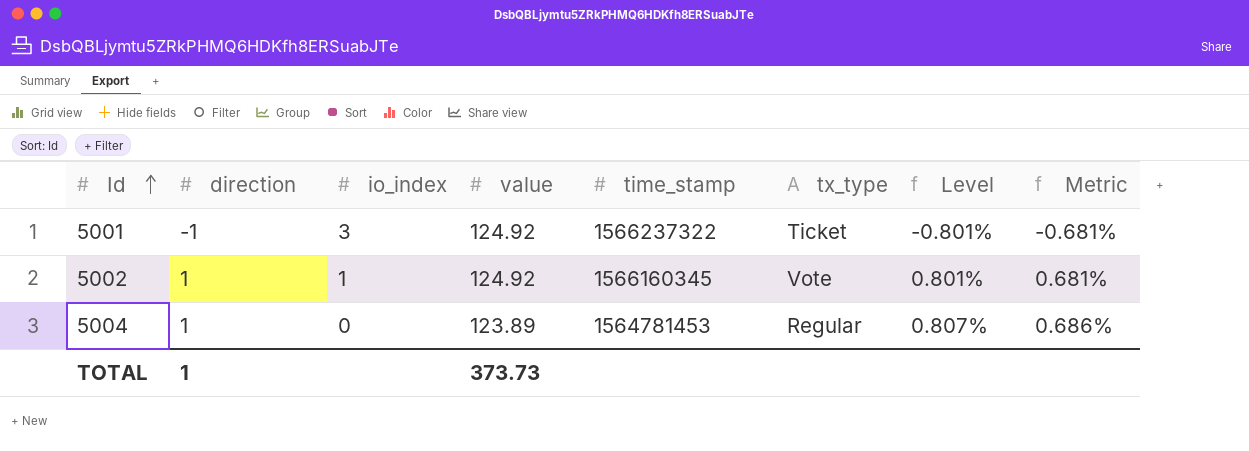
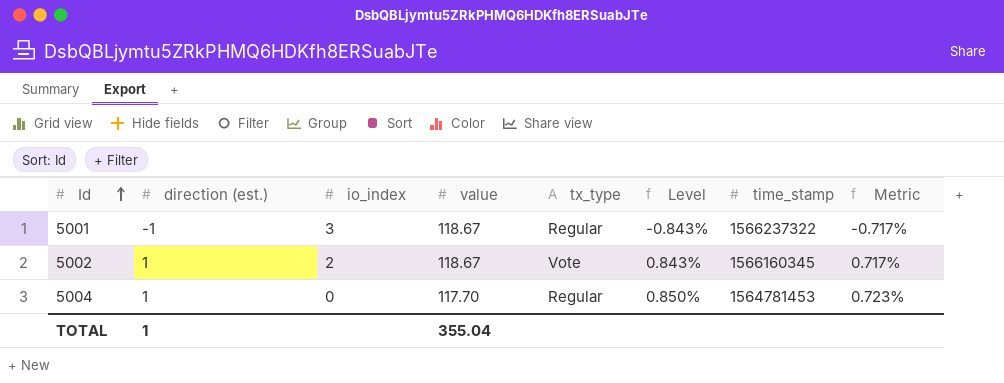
column name: direction -> direction (est.)
column time_stamp | position: 5 -> 7
5001 | value: 124.92 -> 118.67
5001 | tx_type: Ticket -> Regular
5001 | Level: -0.801% -> -0.843%
5001 | Metric: -0.681% -> -0.717%
5002 | io_index: 1 -> 2
5002 | value: 124.92 -> 118.67
5002 | Level: 0.801% -> 0.843%
5002 | Metric: 0.681% -> 0.717%
5004 | value: 123.89 -> 117.70
5004 | Level: 0.807% -> 0.850%
5004 | Metric: 0.686% -> 0.723%
TOTAL | value: 373.73 -> 355.04

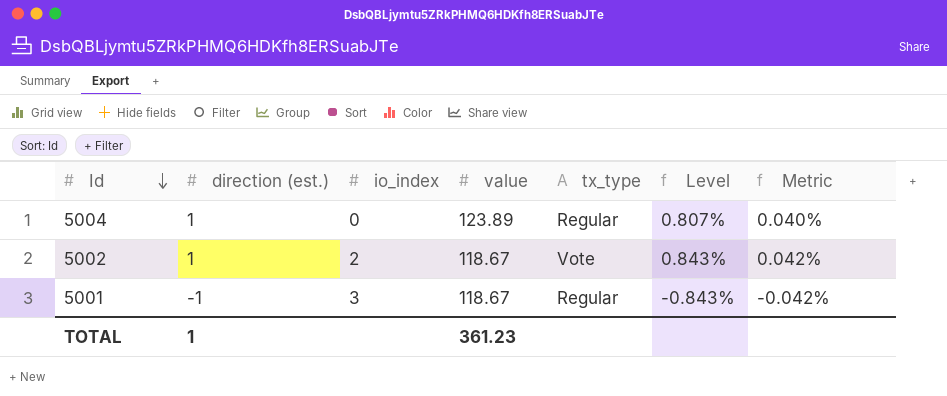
row order: Id ascending -> Id descending
column time_stamp | position: 7 -> none
column Metric | formula: [Level] * 0.85 -> [Level] * 0.05
5004 | value: 117.70 -> 123.89
5004 | Level: 0.850% -> 0.807%
TOTAL | value: 355.04 -> 361.23

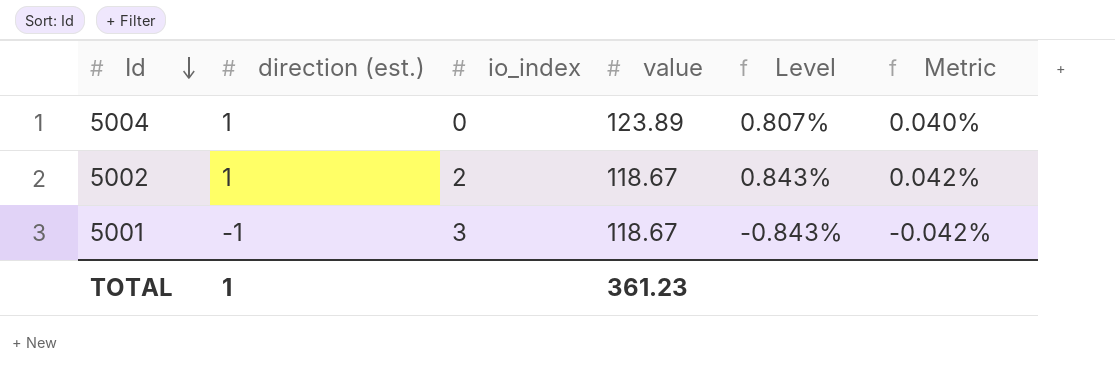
column tx_type | position: 5 -> none

